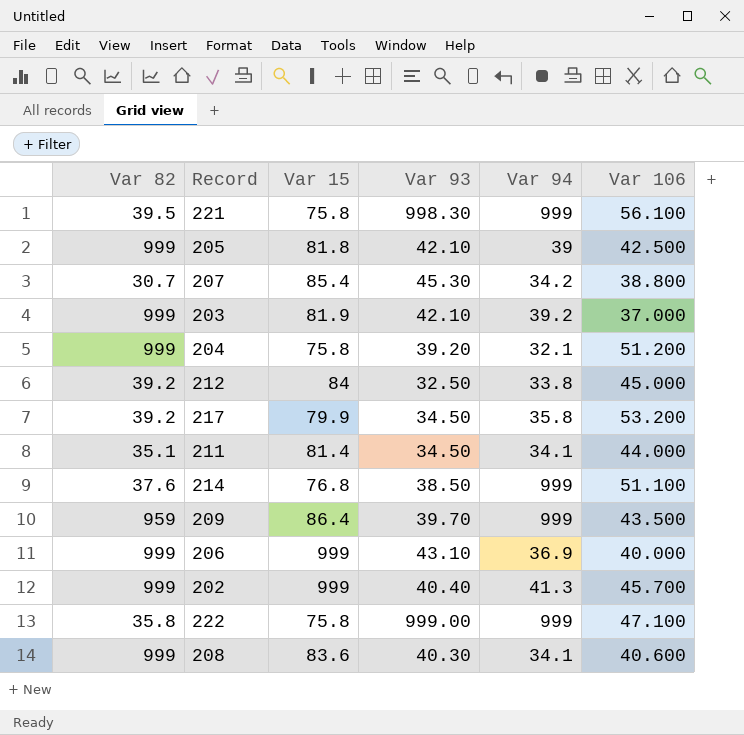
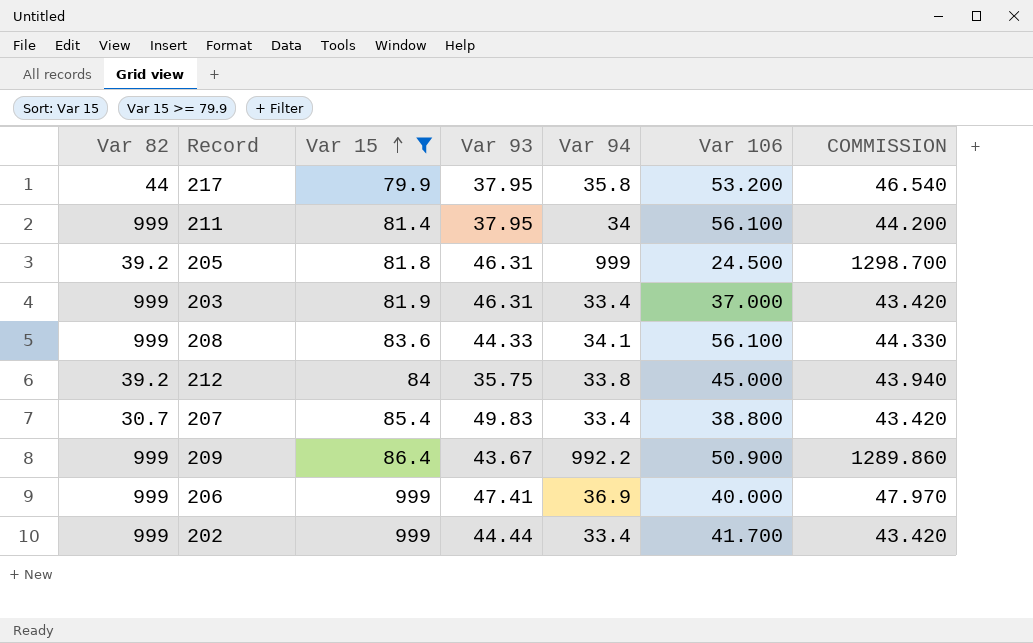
filter: none -> Var 15 >= 79.9
row order: none -> Var 15 ascending
column COMMISSION | formula: none -> [Var 94] * 1.3
217 | Var 82: 39.2 -> 44
217 | Var 93: 34.50 -> 37.95
211 | Var 82: 35.1 -> 999
211 | Var 93: 34.50 -> 37.95
211 | Var 94: 34.1 -> 34
211 | Var 106: 44.000 -> 56.100
205 | Var 82: 999 -> 39.2
205 | Var 93: 42.10 -> 46.31
205 | Var 94: 39 -> 999
205 | Var 106: 42.500 -> 24.500
203 | Var 93: 42.10 -> 46.31
203 | Var 94: 39.2 -> 33.4
208 | Var 93: 40.30 -> 44.33
208 | Var 106: 40.600 -> 56.100
212 | Var 93: 32.50 -> 35.75
207 | Var 93: 45.30 -> 49.83
207 | Var 94: 34.2 -> 33.4
209 | Var 82: 959 -> 999
209 | Var 93: 39.70 -> 43.67
209 | Var 94: 999 -> 992.2
209 | Var 106: 43.500 -> 50.900
206 | Var 93: 43.10 -> 47.41
202 | Var 93: 40.40 -> 44.44
202 | Var 94: 41.3 -> 33.4
202 | Var 106: 45.700 -> 41.700

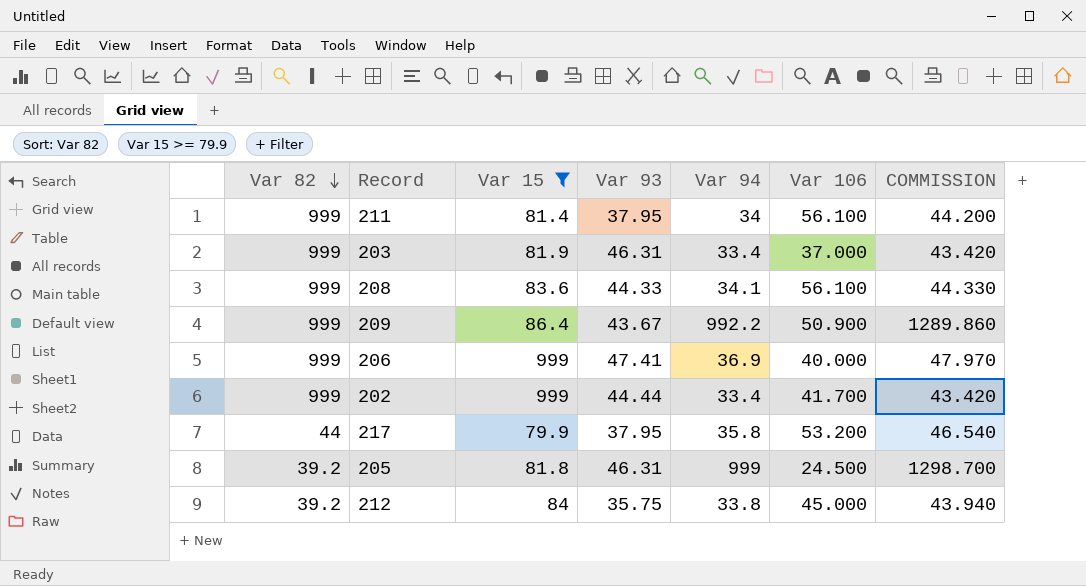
row order: Var 15 ascending -> Var 82 descending
row 207: 30.7 | 85.4 | 49.83 | 33.4 | 38.800 | 43.420 -> none

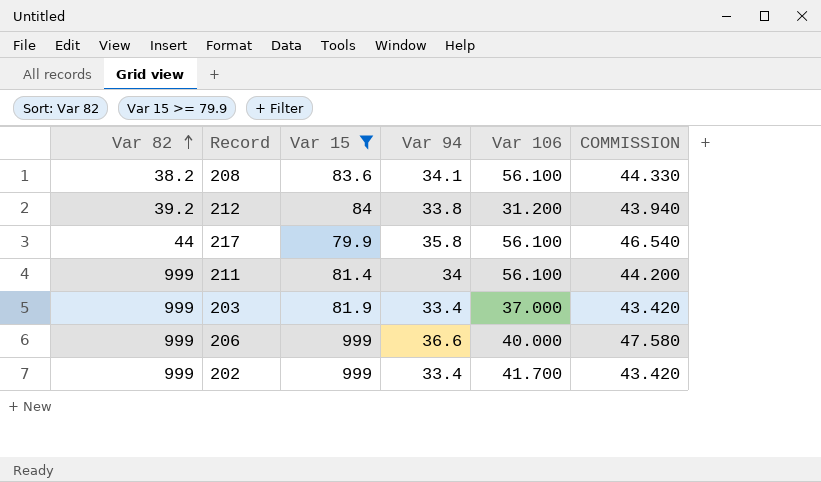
row order: Var 82 descending -> Var 82 ascending
column Var 93 | position: 4 -> none
row 209: 999 | 86.4 | 43.67 | 992.2 | 50.900 | 1289.860 -> none
row 205: 39.2 | 81.8 | 46.31 | 999 | 24.500 | 1298.700 -> none
208 | Var 82: 999 -> 38.2
212 | Var 106: 45.000 -> 31.200
217 | Var 106: 53.200 -> 56.100
206 | Var 94: 36.9 -> 36.6
206 | COMMISSION: 47.970 -> 47.580

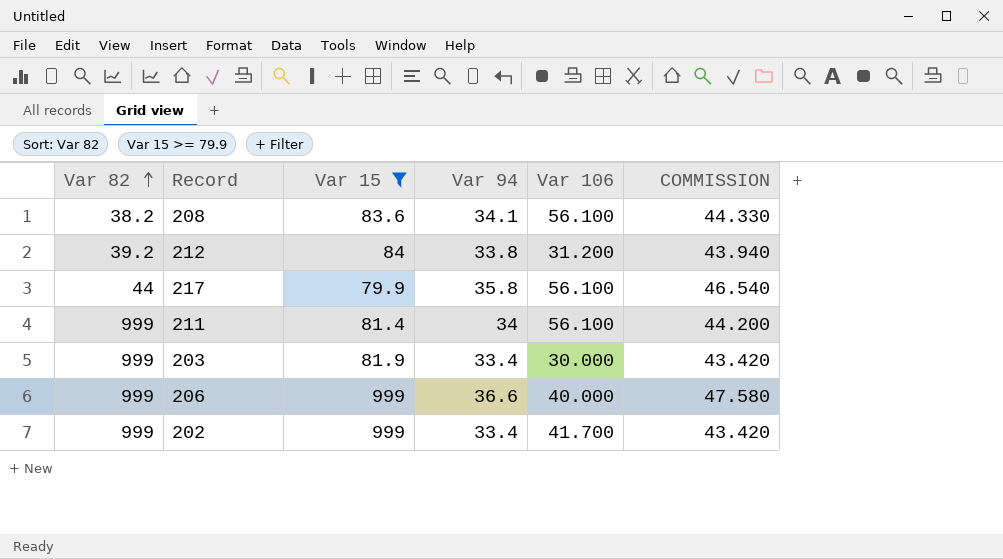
203 | Var 106: 37.000 -> 30.000

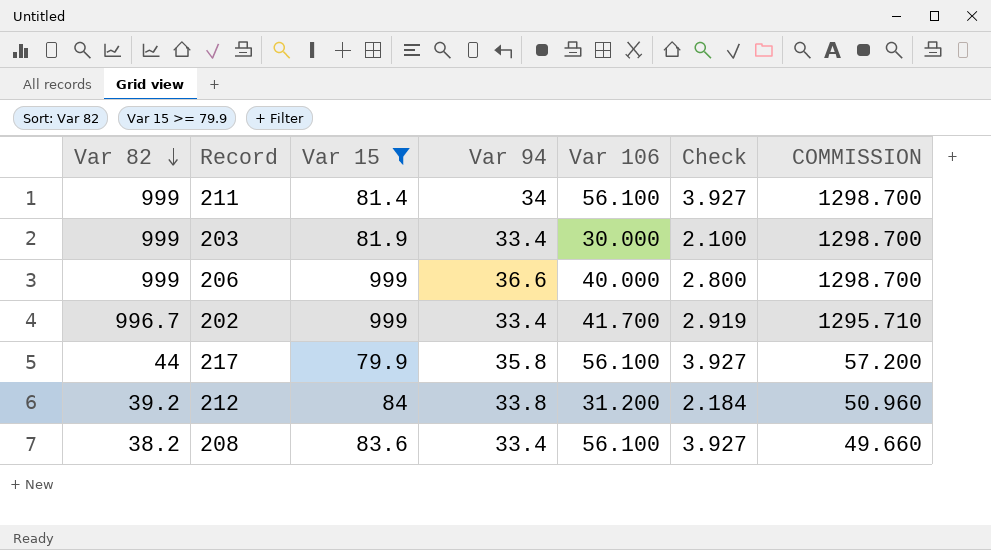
row order: Var 82 ascending -> Var 82 descending
column Check | formula: none -> [Var 106] * 0.07
column COMMISSION | formula: [Var 94] * 1.3 -> [Var 82] * 1.3
202 | Var 82: 999 -> 996.7
208 | Var 94: 34.1 -> 33.4

